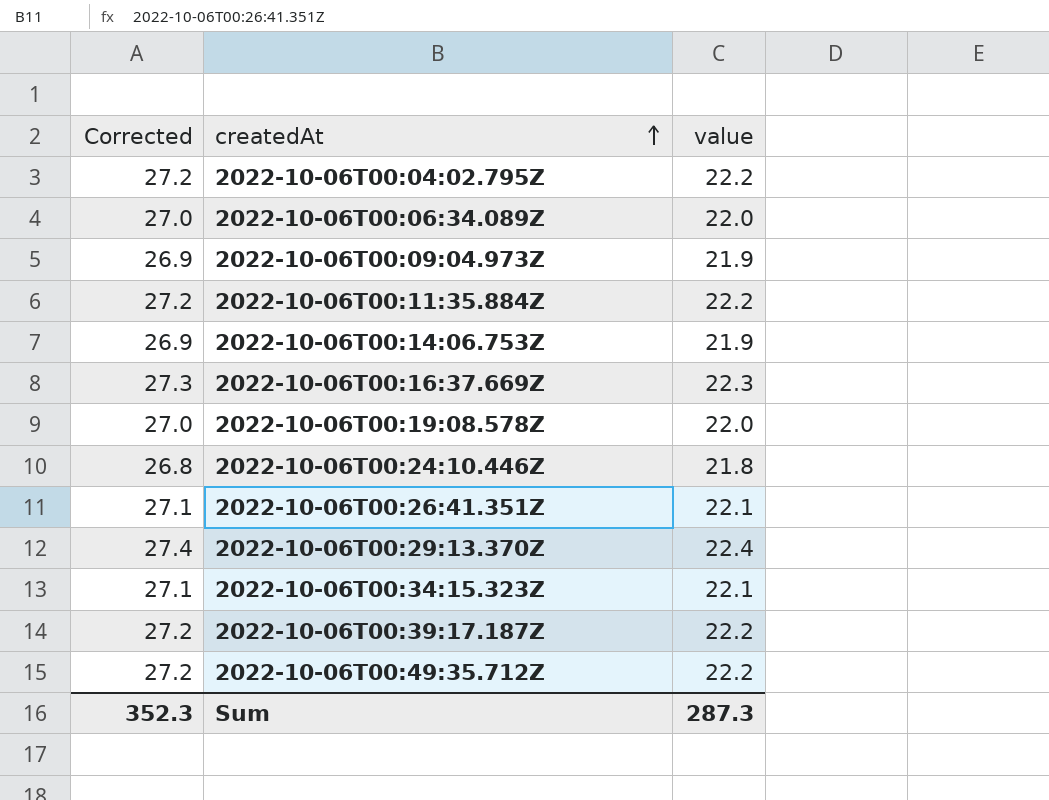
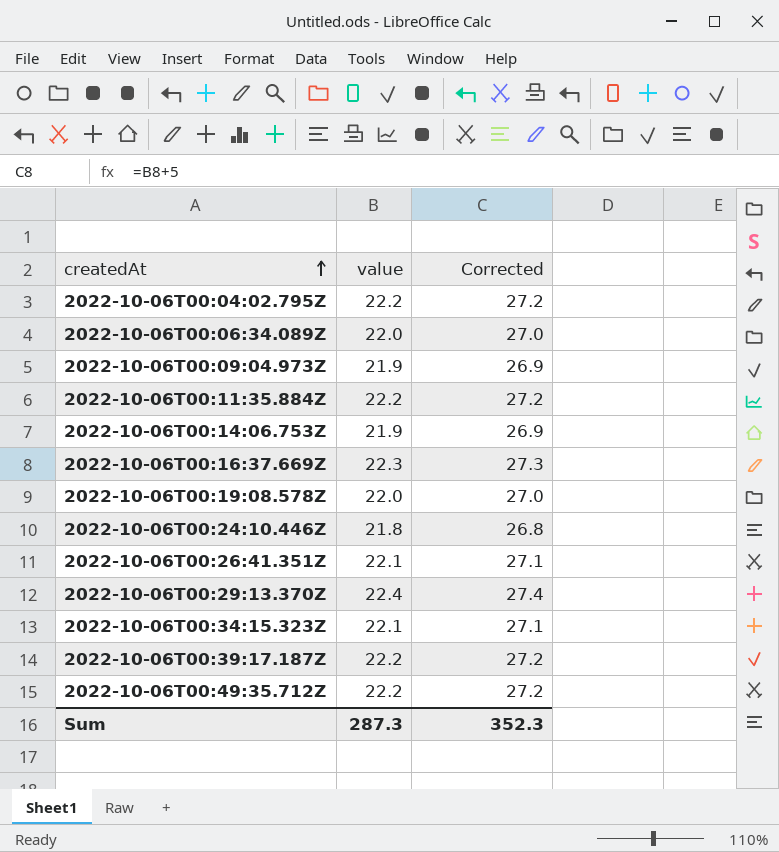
column Corrected | position: 1 -> 3

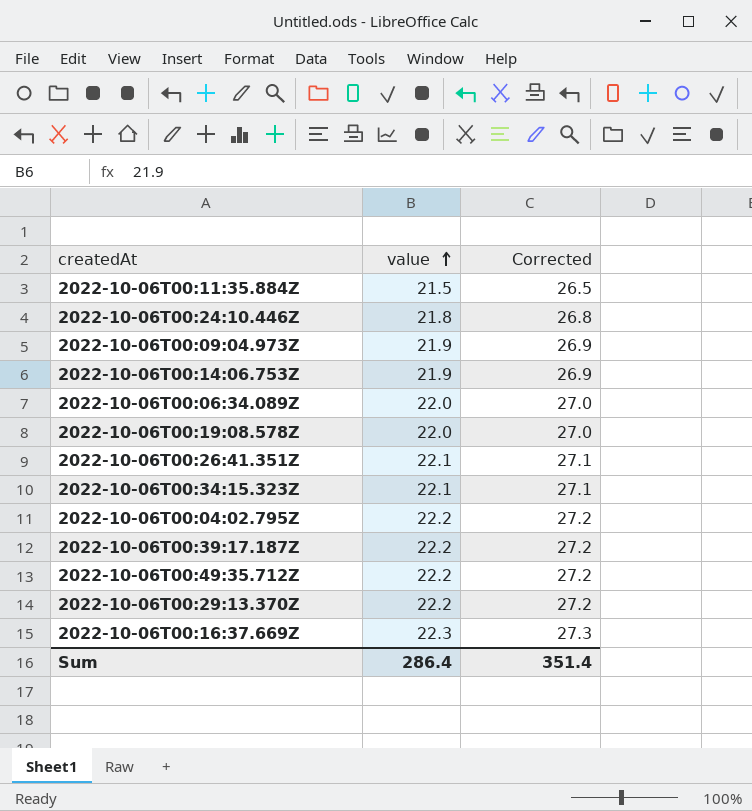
row order: createdAt ascending -> value ascending
2022-10-06T00:11:35.884Z | value: 22.2 -> 21.5
2022-10-06T00:11:35.884Z | Corrected: 27.2 -> 26.5
2022-10-06T00:29:13.370Z | value: 22.4 -> 22.2
2022-10-06T00:29:13.370Z | Corrected: 27.4 -> 27.2
Sum | value: 287.3 -> 286.4
Sum | Corrected: 352.3 -> 351.4

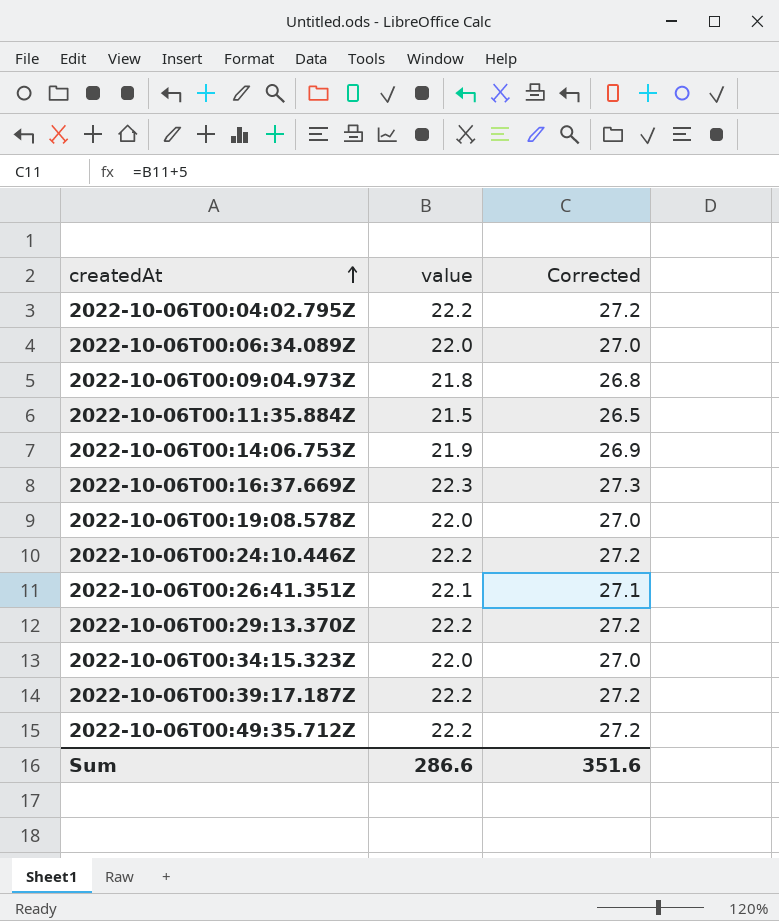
row order: value ascending -> createdAt ascending
2022-10-06T00:09:04.973Z | value: 21.9 -> 21.8
2022-10-06T00:09:04.973Z | Corrected: 26.9 -> 26.8
2022-10-06T00:24:10.446Z | value: 21.8 -> 22.2
2022-10-06T00:24:10.446Z | Corrected: 26.8 -> 27.2
2022-10-06T00:34:15.323Z | value: 22.1 -> 22.0
2022-10-06T00:34:15.323Z | Corrected: 27.1 -> 27.0
Sum | value: 286.4 -> 286.6
Sum | Corrected: 351.4 -> 351.6

